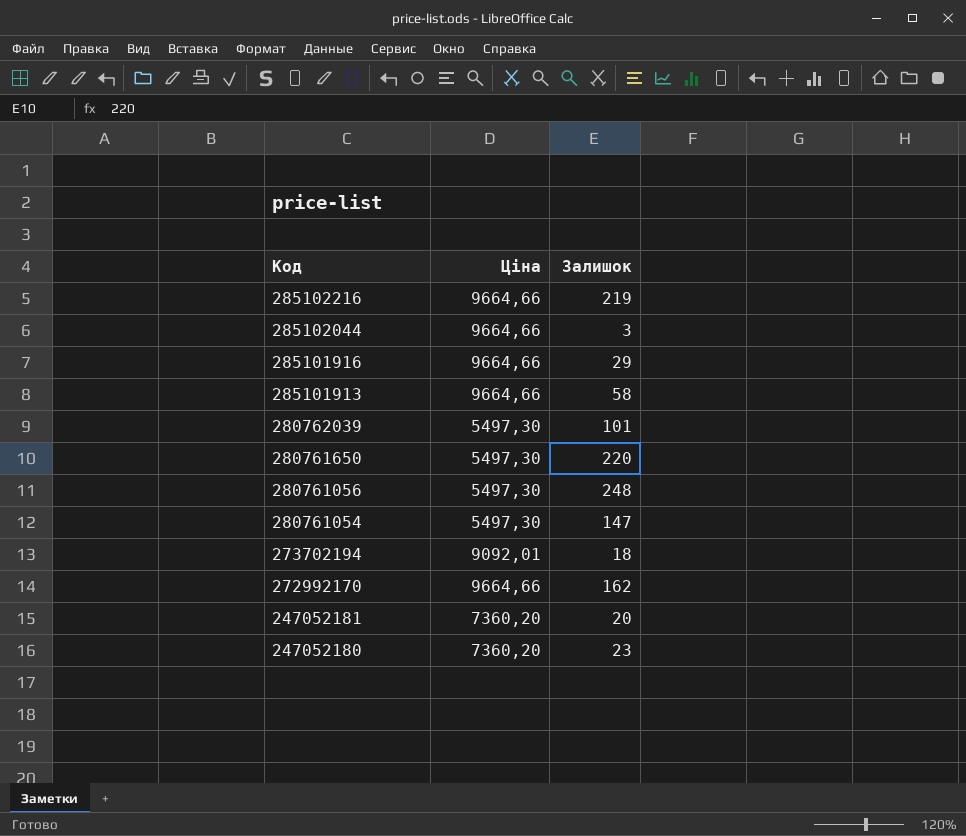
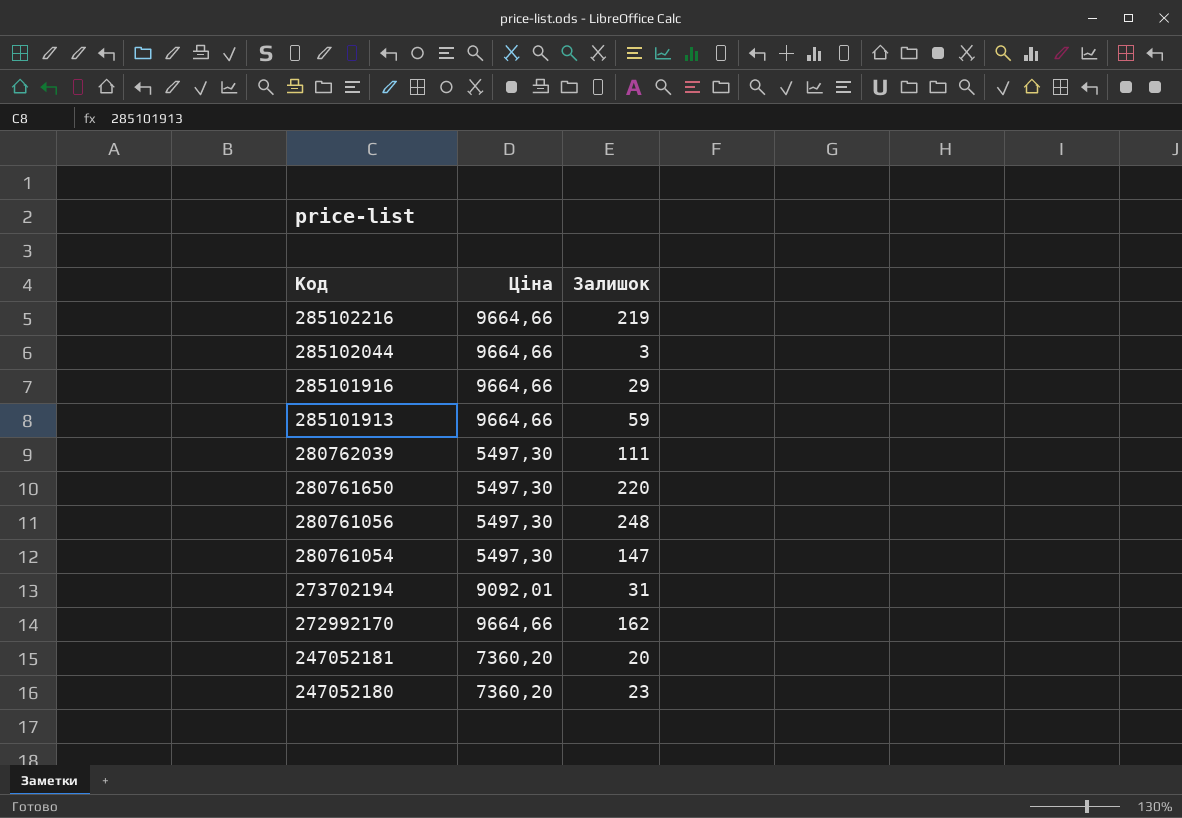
285101913 | Залишок: 58 -> 59
280762039 | Залишок: 101 -> 111
273702194 | Залишок: 18 -> 31

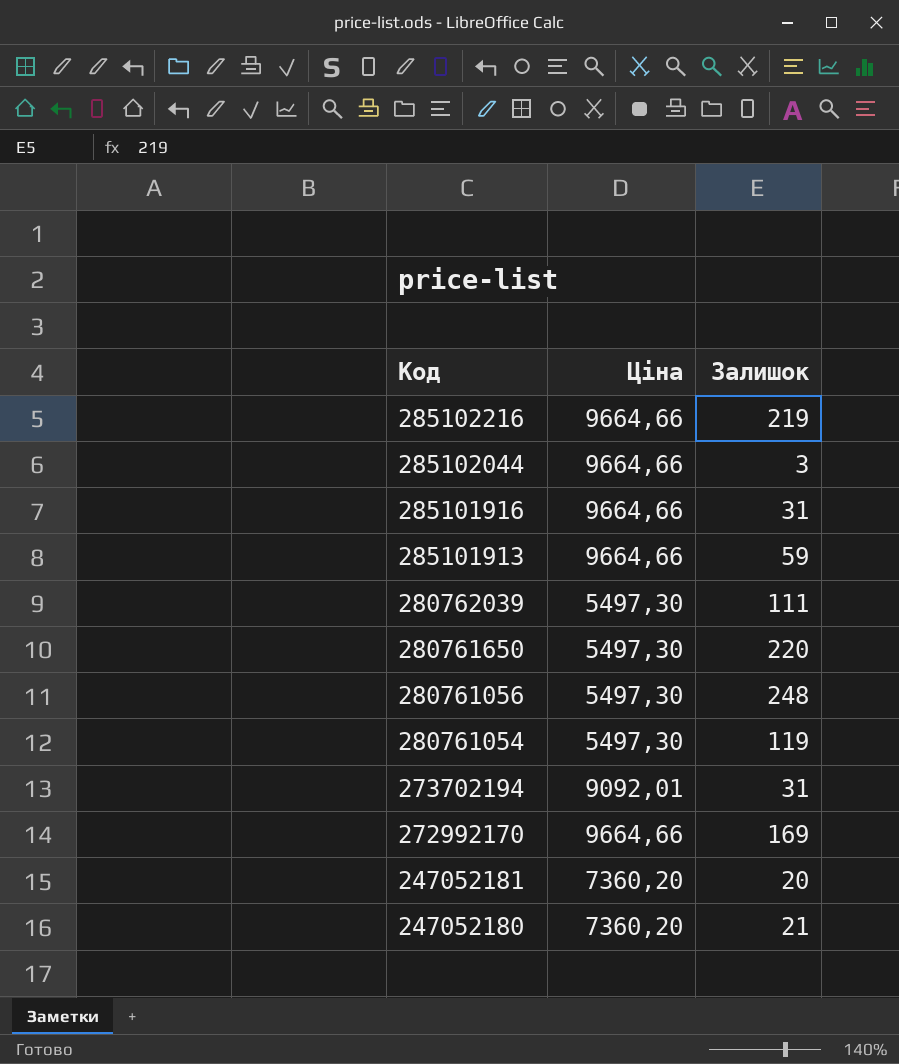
285101916 | Залишок: 29 -> 31
280761054 | Залишок: 147 -> 119
272992170 | Залишок: 162 -> 169
247052180 | Залишок: 23 -> 21

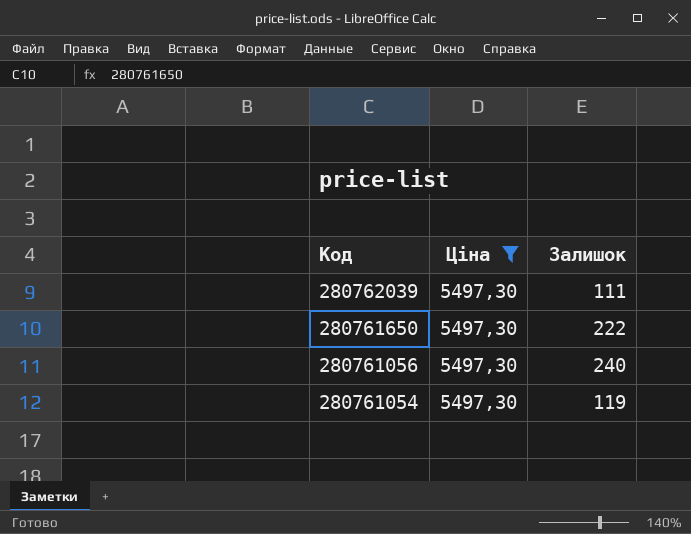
filter: none -> Ціна = 5497,30
280761650 | Залишок: 220 -> 222
280761056 | Залишок: 248 -> 240

